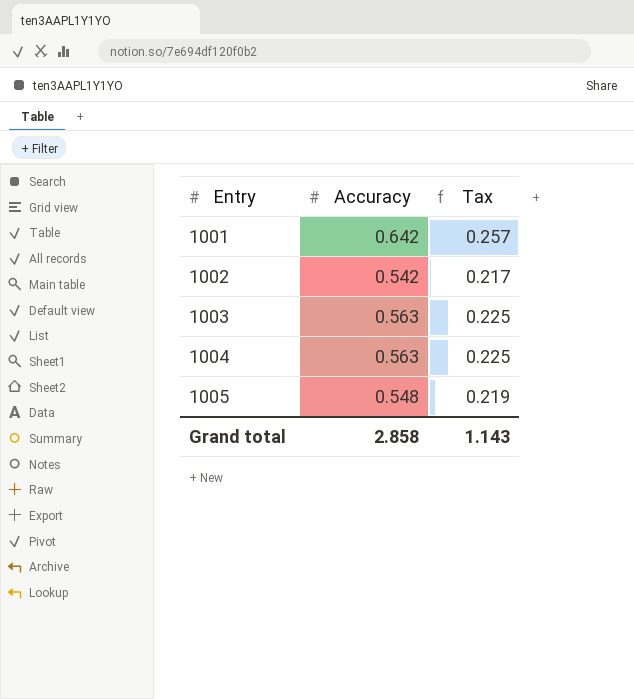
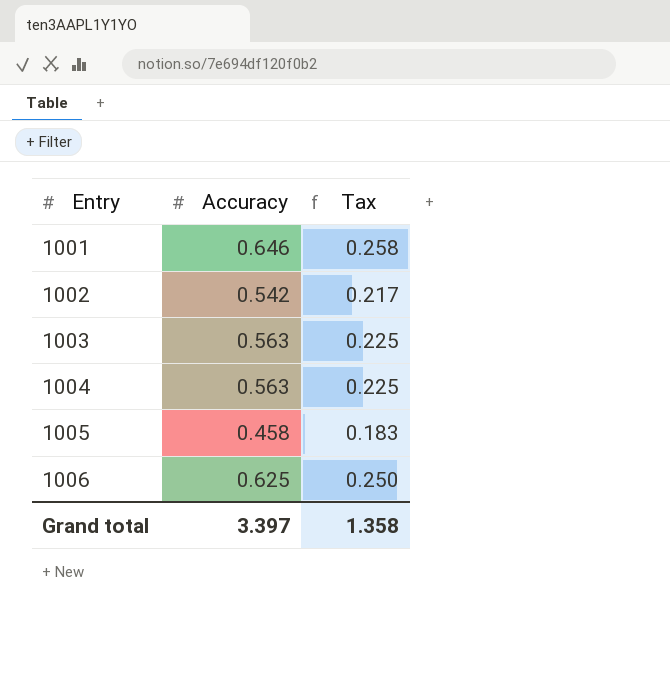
1001 | Accuracy: 0.642 -> 0.646
1001 | Tax: 0.257 -> 0.258
1005 | Accuracy: 0.548 -> 0.458
1005 | Tax: 0.219 -> 0.183
row 1006: none -> 0.625 | 0.250
Grand total | Accuracy: 2.858 -> 3.397
Grand total | Tax: 1.143 -> 1.358

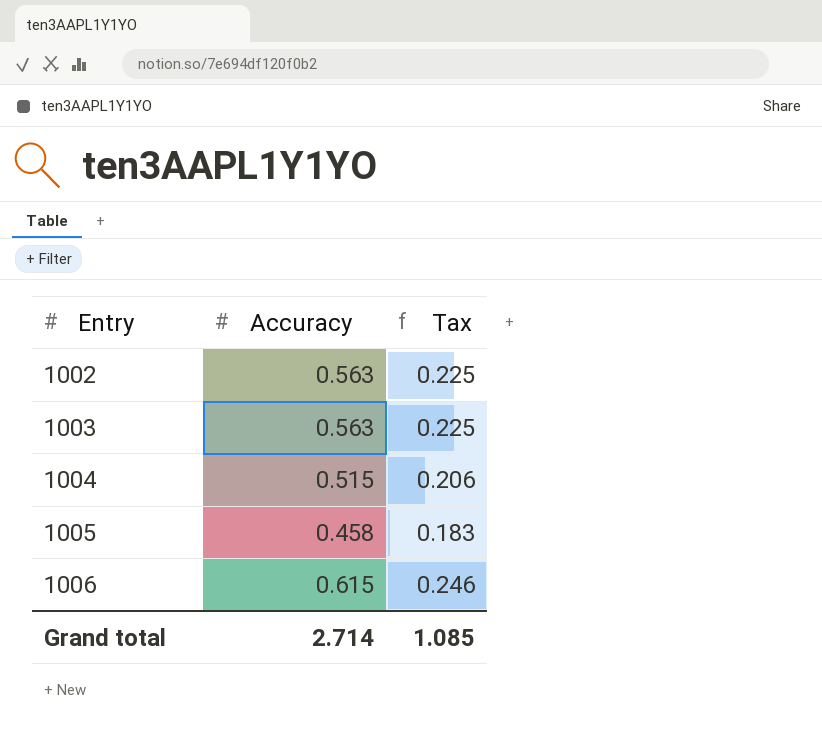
row 1001: 0.646 | 0.258 -> none
1002 | Accuracy: 0.542 -> 0.563
1002 | Tax: 0.217 -> 0.225
1004 | Accuracy: 0.563 -> 0.515
1004 | Tax: 0.225 -> 0.206
1006 | Accuracy: 0.625 -> 0.615
1006 | Tax: 0.250 -> 0.246
Grand total | Accuracy: 3.397 -> 2.714
Grand total | Tax: 1.358 -> 1.085

